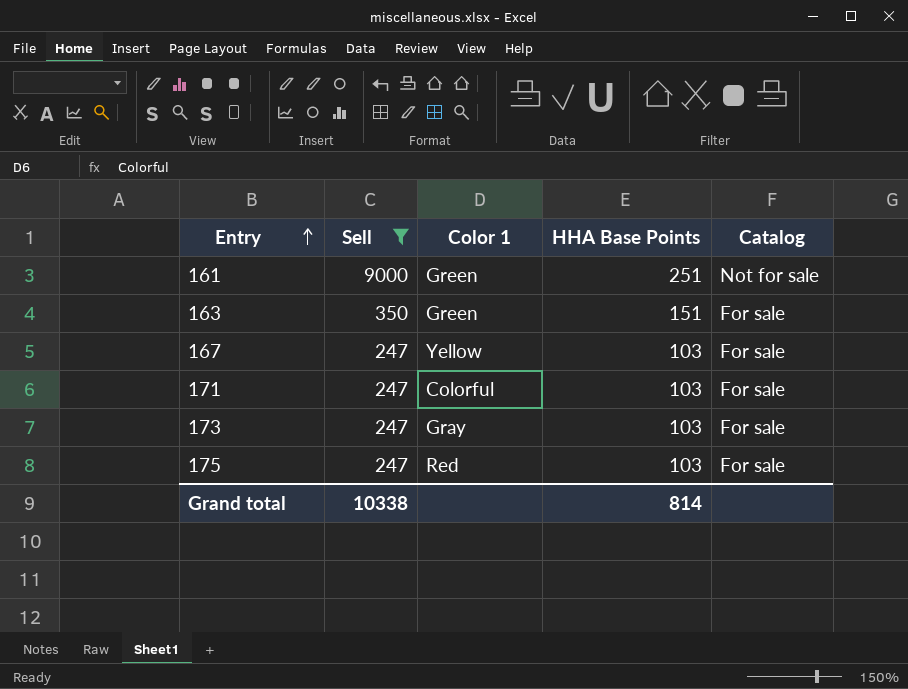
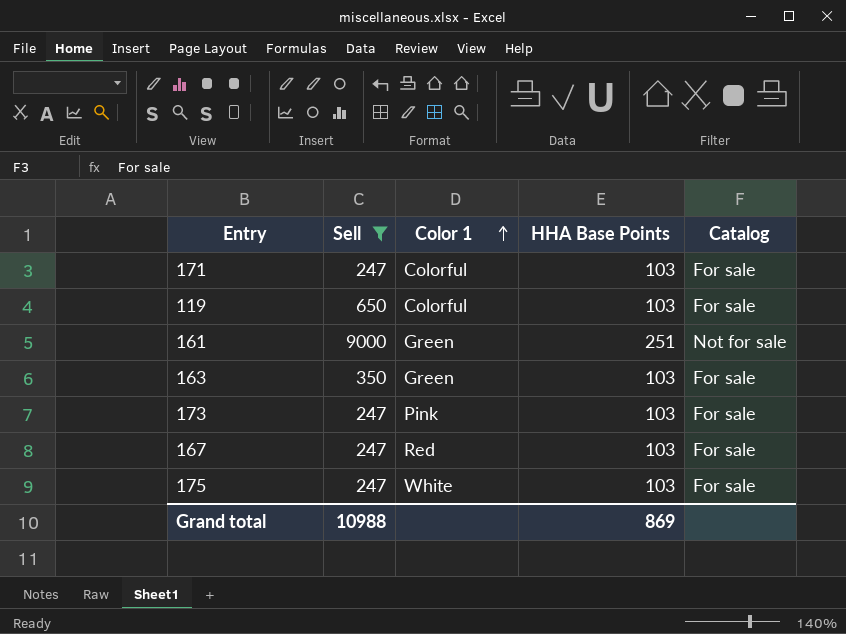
row order: Entry ascending -> Color 1 ascending
row 119: none -> 650 | Colorful | 103 | For sale
163 | HHA Base Points: 151 -> 103
173 | Color 1: Gray -> Pink
167 | Color 1: Yellow -> Red
175 | Color 1: Red -> White
Grand total | Sell: 10338 -> 10988
Grand total | HHA Base Points: 814 -> 869

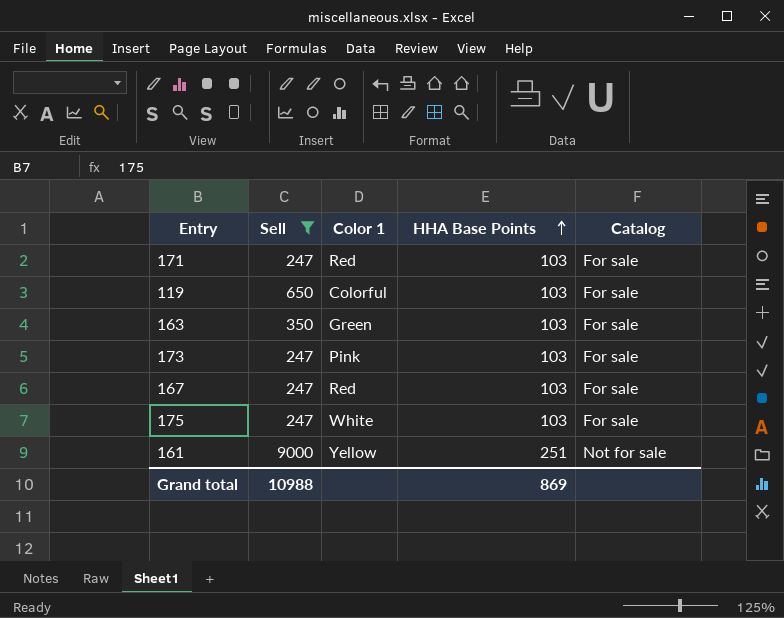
row order: Color 1 ascending -> HHA Base Points ascending
171 | Color 1: Colorful -> Red
161 | Color 1: Green -> Yellow

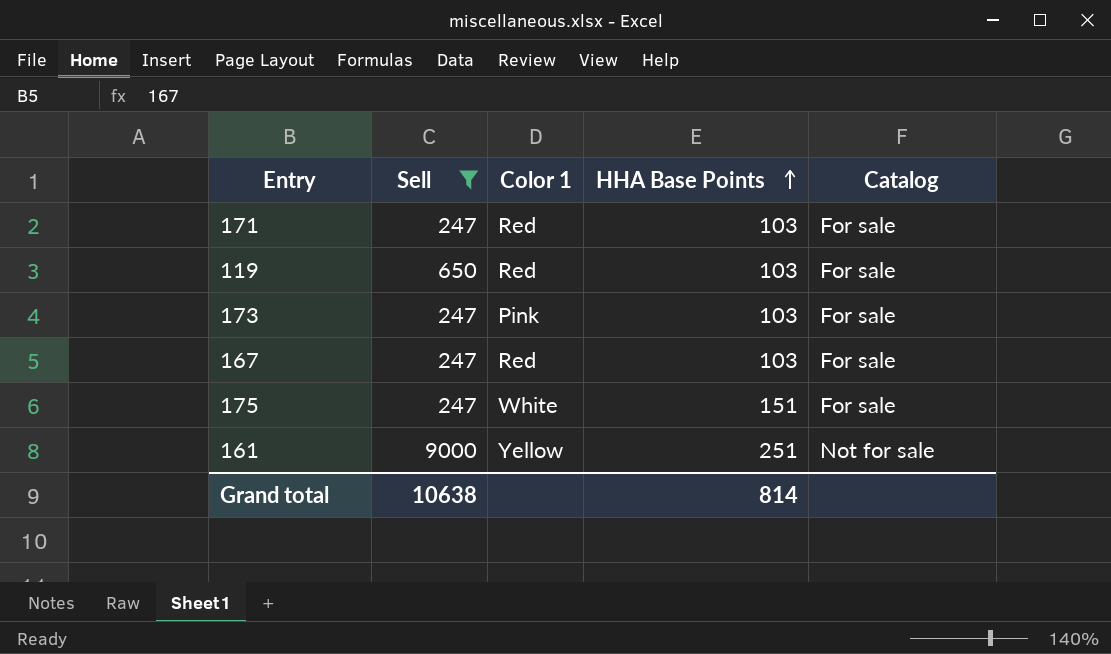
row 163: 350 | Green | 103 | For sale -> none
119 | Color 1: Colorful -> Red
175 | HHA Base Points: 103 -> 151
Grand total | Sell: 10988 -> 10638
Grand total | HHA Base Points: 869 -> 814

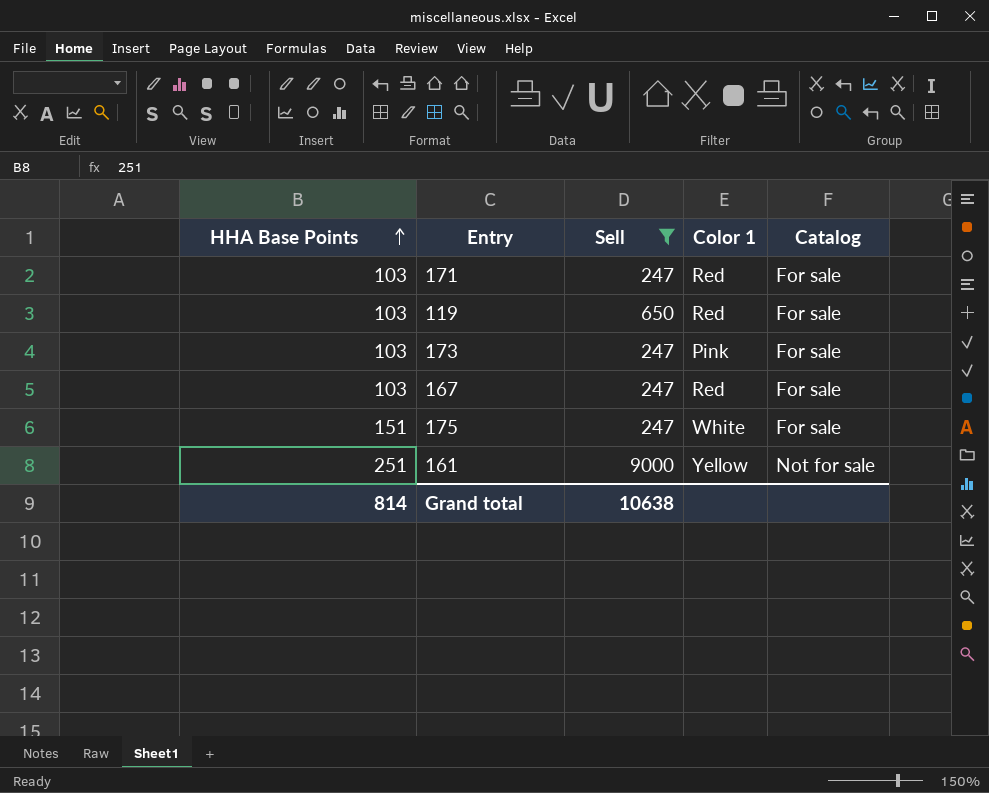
column HHA Base Points | position: 4 -> 1

